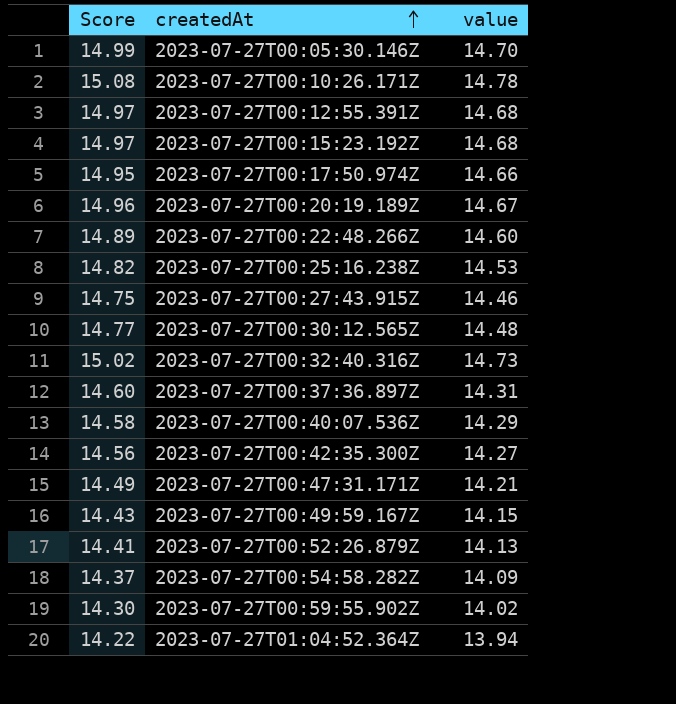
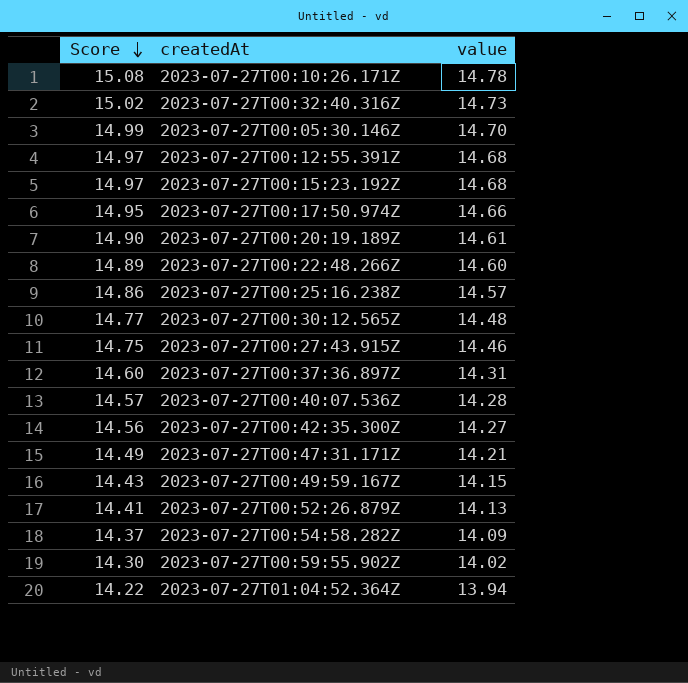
row order: createdAt ascending -> Score descending
2023-07-27T00:20:19.189Z | Score: 14.96 -> 14.90
2023-07-27T00:20:19.189Z | value: 14.67 -> 14.61
2023-07-27T00:25:16.238Z | Score: 14.82 -> 14.86
2023-07-27T00:25:16.238Z | value: 14.53 -> 14.57
2023-07-27T00:40:07.536Z | Score: 14.58 -> 14.57
2023-07-27T00:40:07.536Z | value: 14.29 -> 14.28

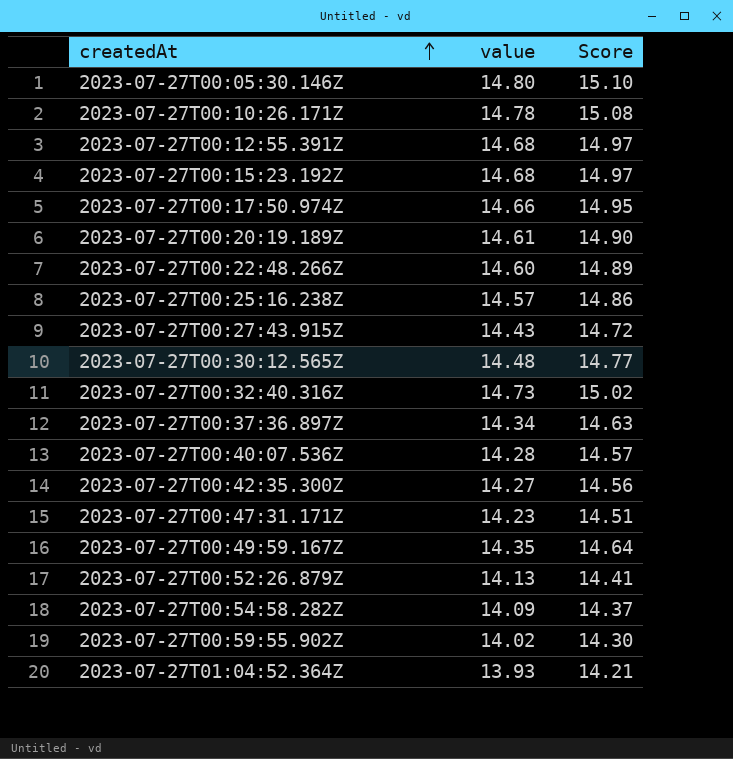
row order: Score descending -> createdAt ascending
column Score | position: 1 -> 3
2023-07-27T00:05:30.146Z | value: 14.70 -> 14.80
2023-07-27T00:05:30.146Z | Score: 14.99 -> 15.10
2023-07-27T00:27:43.915Z | value: 14.46 -> 14.43
2023-07-27T00:27:43.915Z | Score: 14.75 -> 14.72
2023-07-27T00:37:36.897Z | value: 14.31 -> 14.34
2023-07-27T00:37:36.897Z | Score: 14.60 -> 14.63
2023-07-27T00:47:31.171Z | value: 14.21 -> 14.23
2023-07-27T00:47:31.171Z | Score: 14.49 -> 14.51
2023-07-27T00:49:59.167Z | value: 14.15 -> 14.35
2023-07-27T00:49:59.167Z | Score: 14.43 -> 14.64
2023-07-27T01:04:52.364Z | value: 13.94 -> 13.93
2023-07-27T01:04:52.364Z | Score: 14.22 -> 14.21

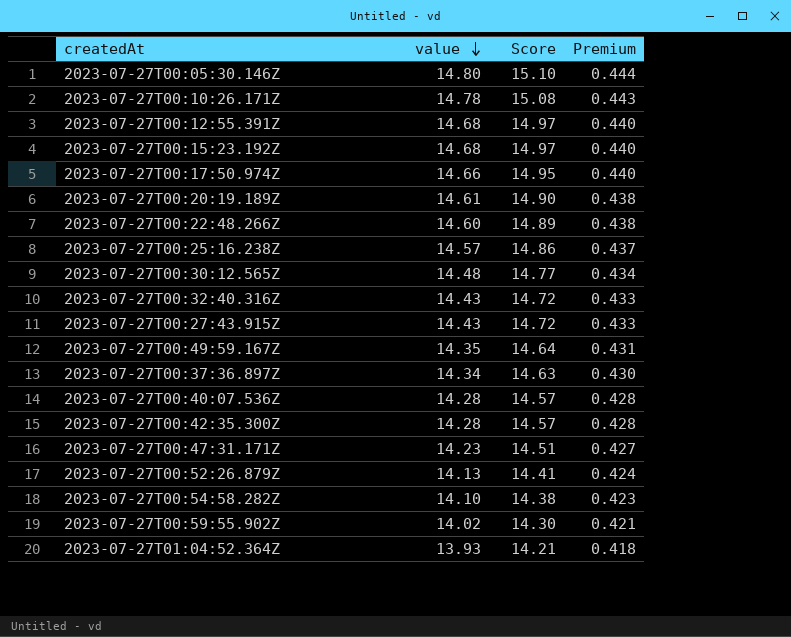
row order: createdAt ascending -> value descending
column Premium | formula: none -> [value] * 0.03
2023-07-27T00:32:40.316Z | value: 14.73 -> 14.43
2023-07-27T00:32:40.316Z | Score: 15.02 -> 14.72
2023-07-27T00:42:35.300Z | value: 14.27 -> 14.28
2023-07-27T00:42:35.300Z | Score: 14.56 -> 14.57
2023-07-27T00:54:58.282Z | value: 14.09 -> 14.10
2023-07-27T00:54:58.282Z | Score: 14.37 -> 14.38

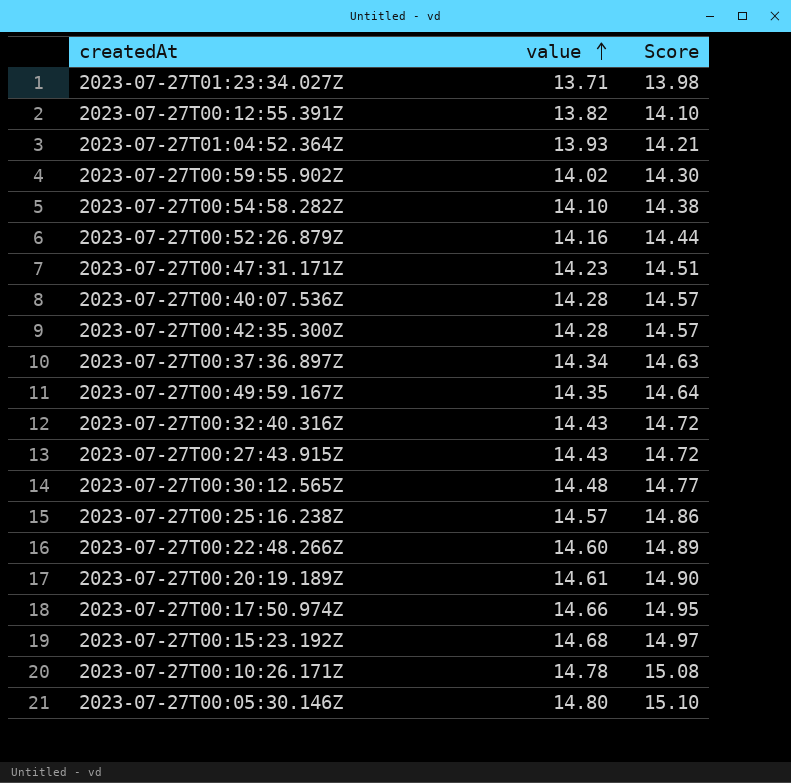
row order: value descending -> value ascending
column Premium | formula: [value] * 0.03 -> none
row 2023-07-27T01:23:34.027Z: none -> 13.71 | 13.98
2023-07-27T00:12:55.391Z | value: 14.68 -> 13.82
2023-07-27T00:12:55.391Z | Score: 14.97 -> 14.10
2023-07-27T00:52:26.879Z | value: 14.13 -> 14.16
2023-07-27T00:52:26.879Z | Score: 14.41 -> 14.44

